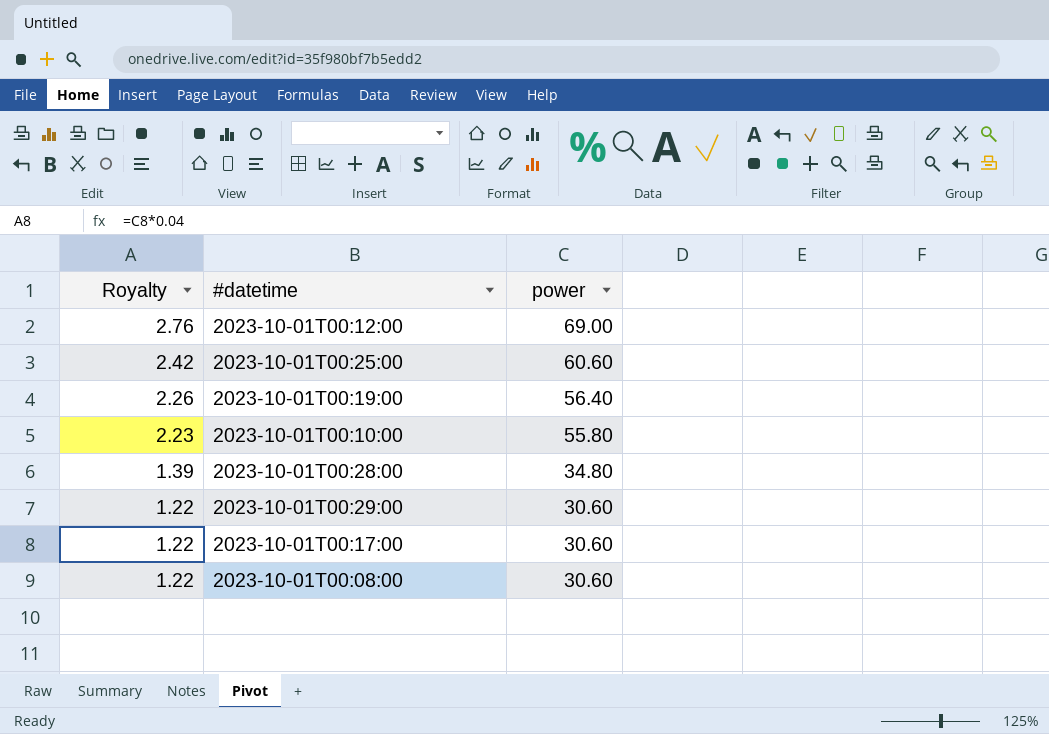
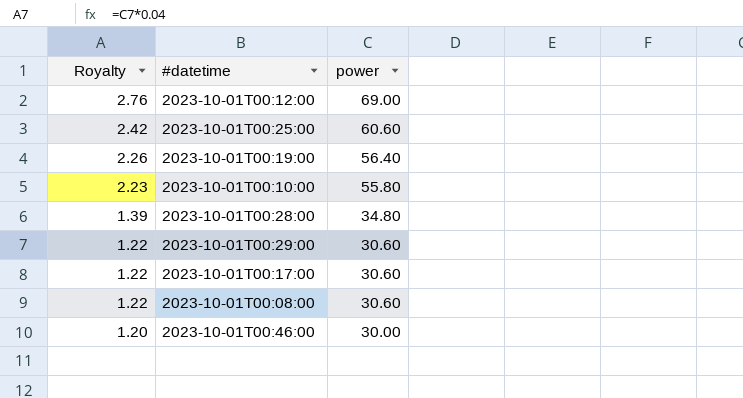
row 2023-10-01T00:46:00: none -> 1.20 | 30.00

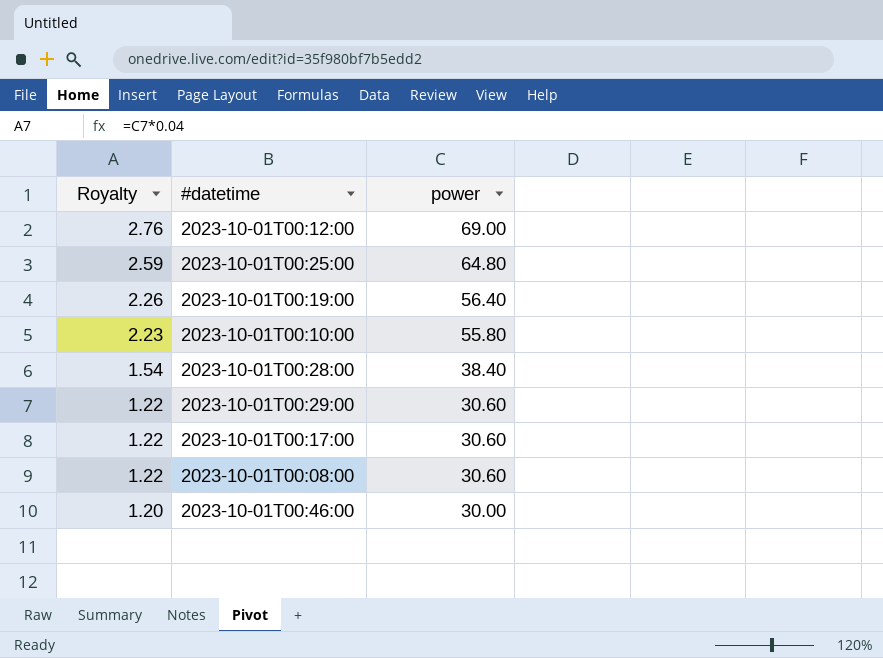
2023-10-01T00:25:00 | Royalty: 2.42 -> 2.59
2023-10-01T00:25:00 | power: 60.60 -> 64.80
2023-10-01T00:28:00 | Royalty: 1.39 -> 1.54
2023-10-01T00:28:00 | power: 34.80 -> 38.40

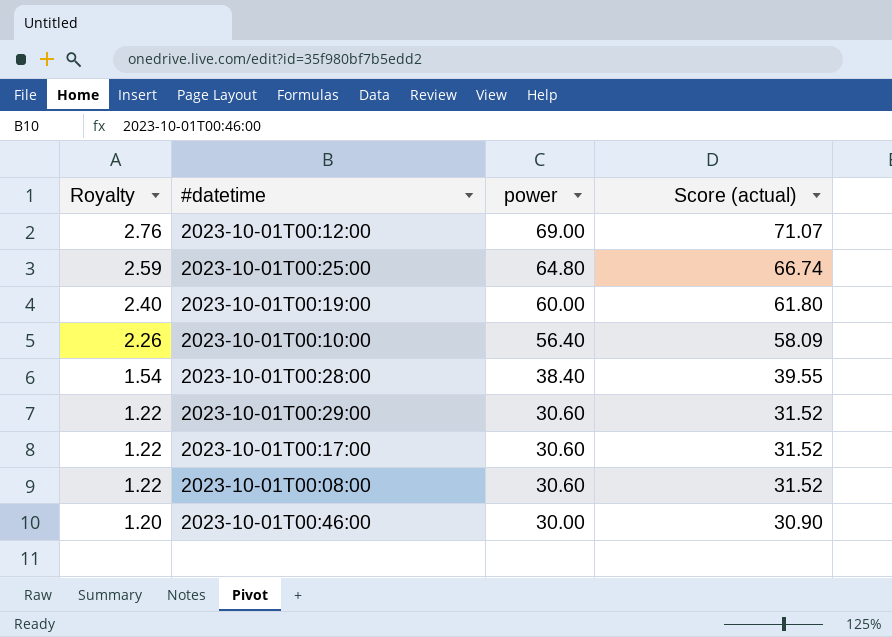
column Score (actual) | formula: none -> [power] * 1.03
2023-10-01T00:19:00 | Royalty: 2.26 -> 2.40
2023-10-01T00:19:00 | power: 56.40 -> 60.00
2023-10-01T00:10:00 | Royalty: 2.23 -> 2.26
2023-10-01T00:10:00 | power: 55.80 -> 56.40

